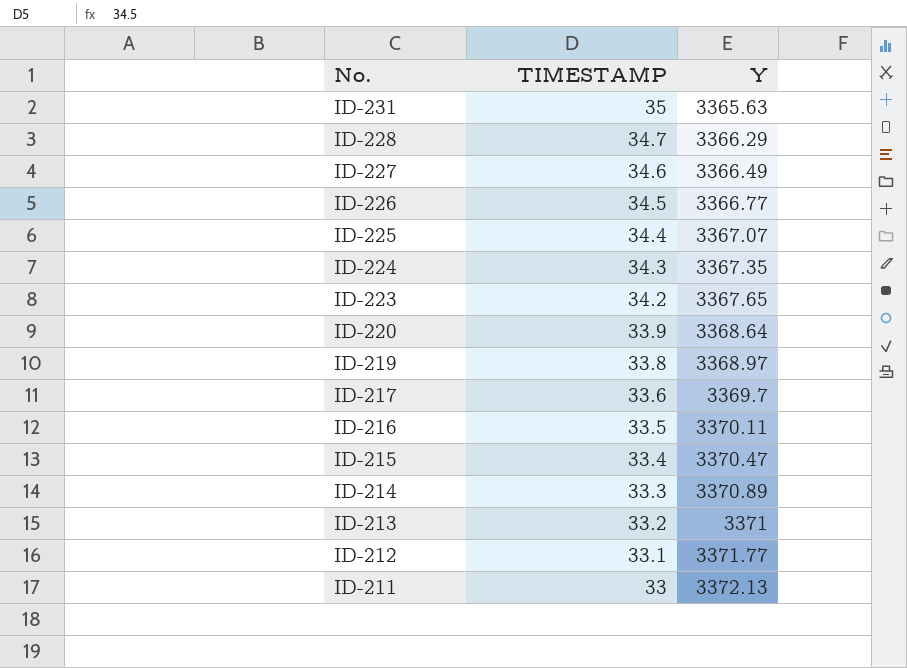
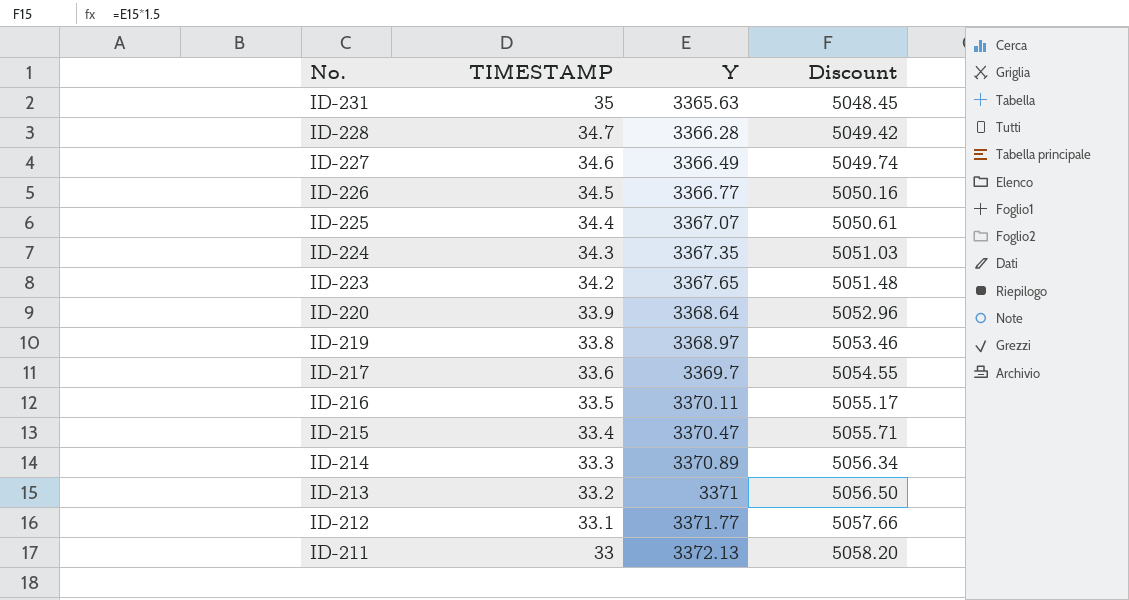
column Discount | formula: none -> [Y] * 1.5
ID-228 | Y: 3366.29 -> 3366.28

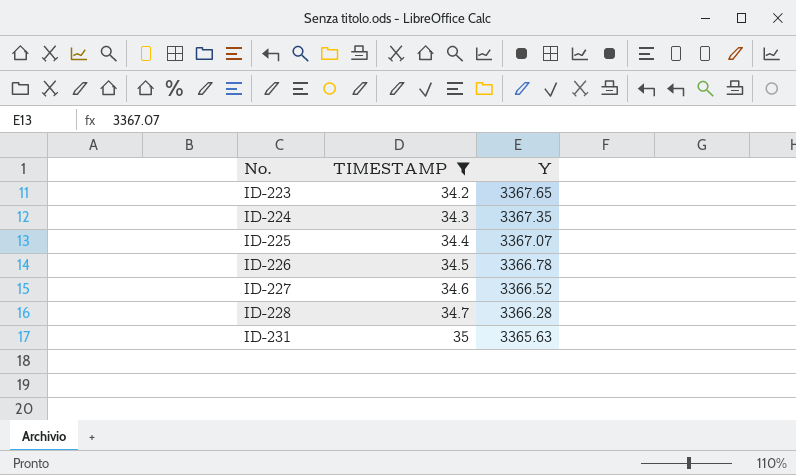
filter: none -> TIMESTAMP >= 34.2
row order: No. descending -> No. ascending
column Discount | formula: [Y] * 1.5 -> none
ID-226 | Y: 3366.77 -> 3366.78
ID-227 | Y: 3366.49 -> 3366.52

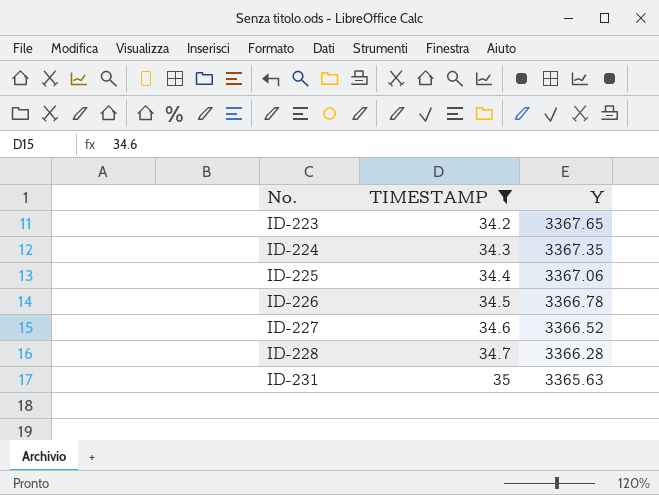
ID-225 | Y: 3367.07 -> 3367.06

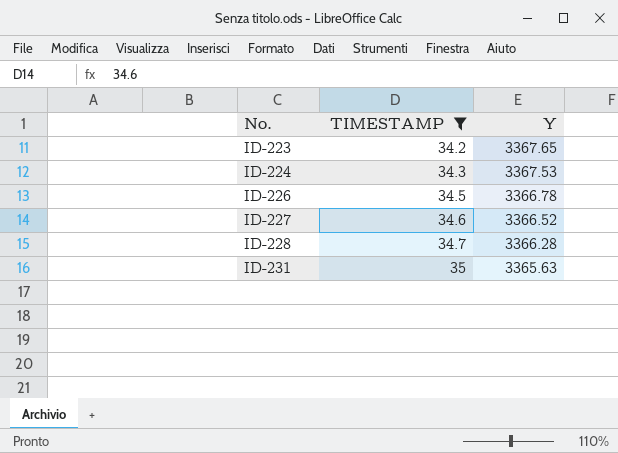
row ID-225: 34.4 | 3367.06 -> none
ID-224 | Y: 3367.35 -> 3367.53

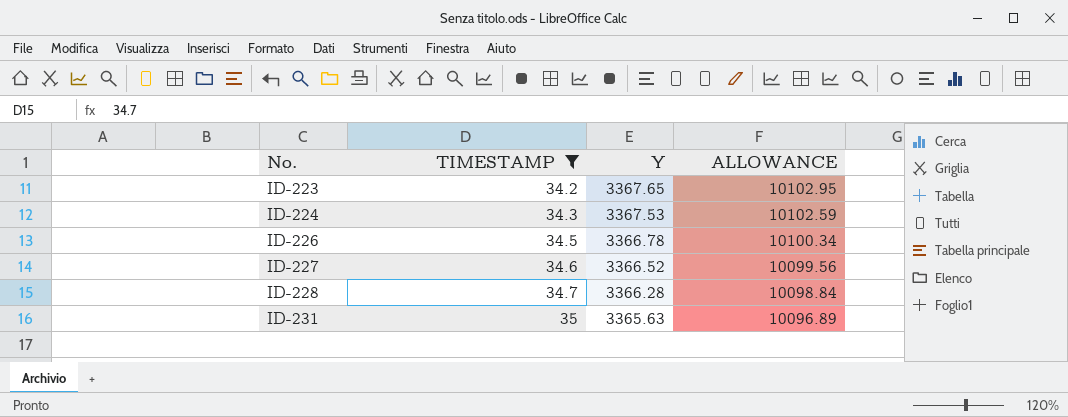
column ALLOWANCE | formula: none -> [Y] * 3

